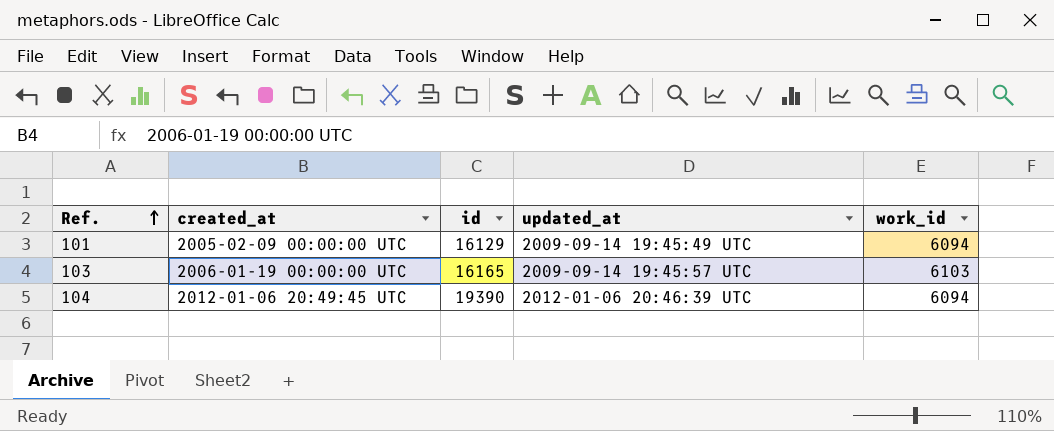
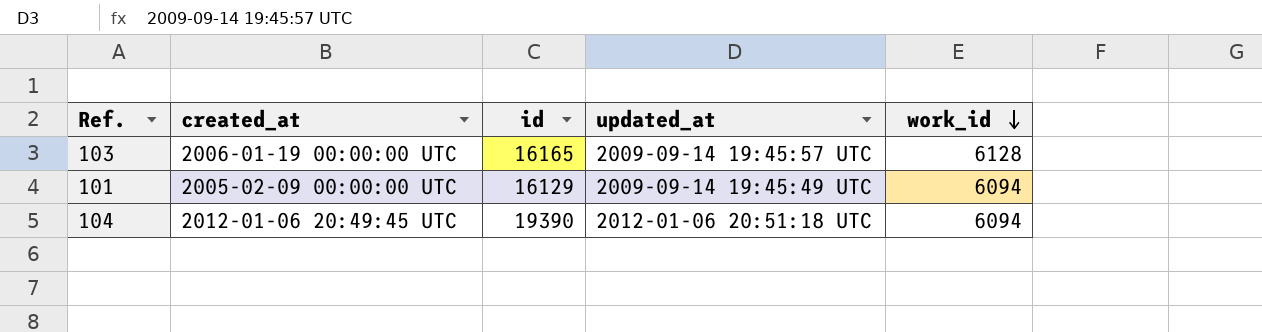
row order: Ref. ascending -> work_id descending
103 | work_id: 6103 -> 6128
104 | updated_at: 2012-01-06 20:46:39 UTC -> 2012-01-06 20:51:18 UTC

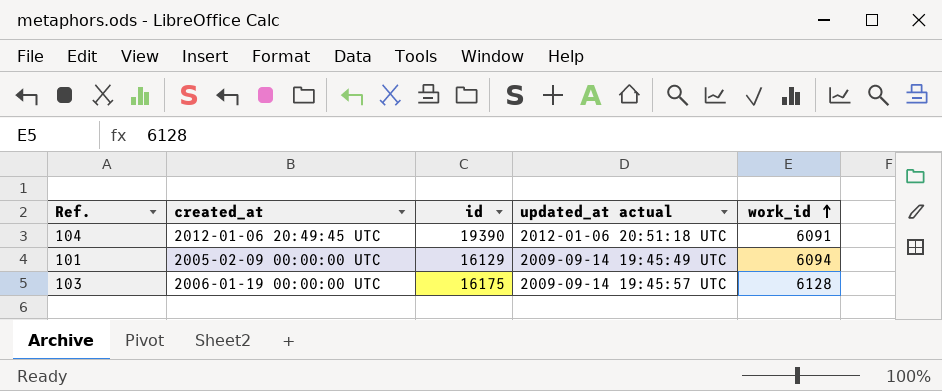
row order: work_id descending -> work_id ascending
column name: updated_at -> updated_at actual
104 | work_id: 6094 -> 6091
103 | id: 16165 -> 16175

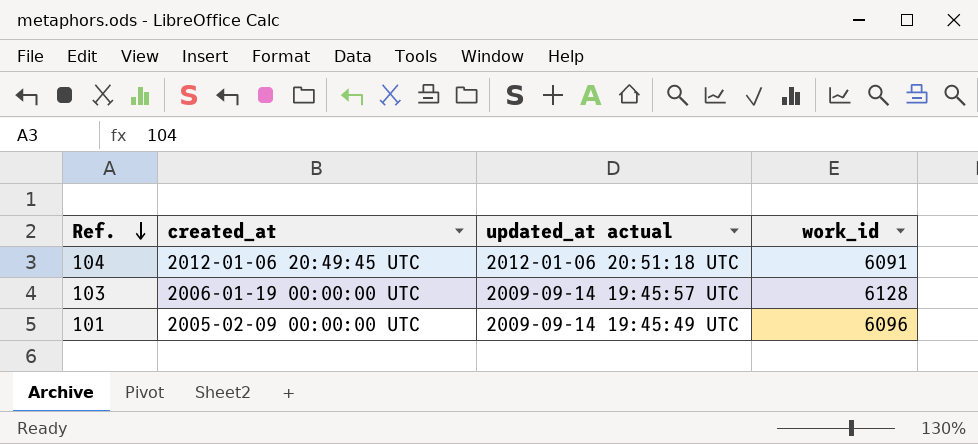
row order: work_id ascending -> Ref. descending
column id | position: 3 -> none
101 | work_id: 6094 -> 6096

